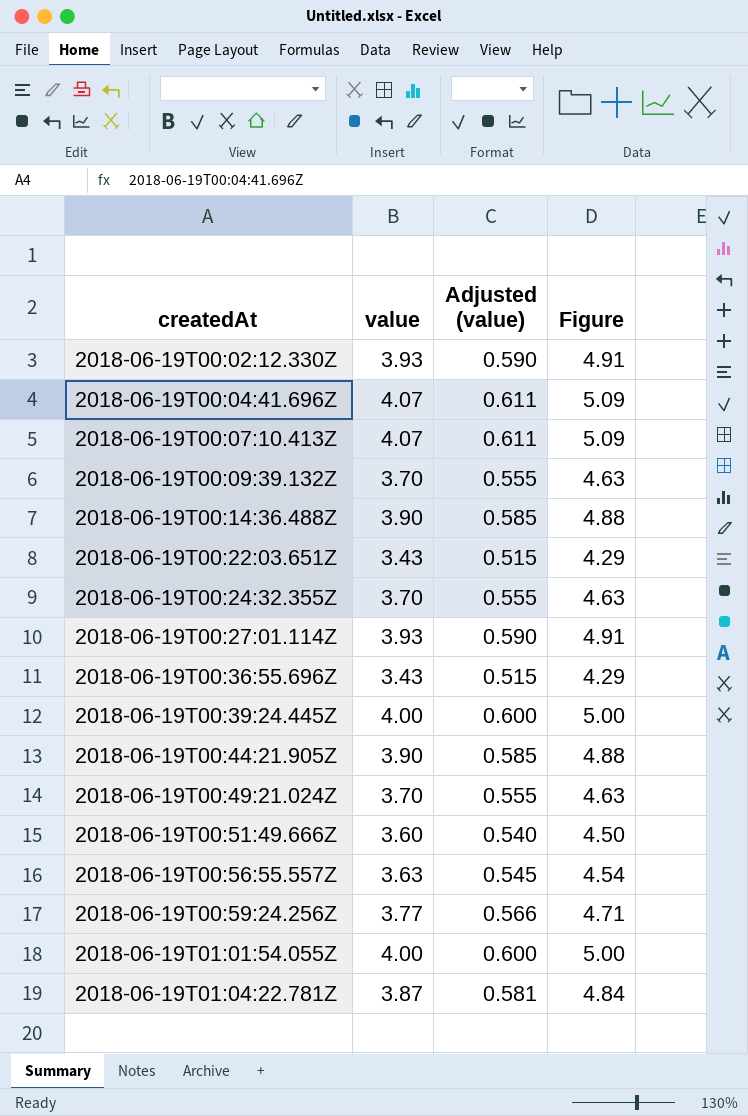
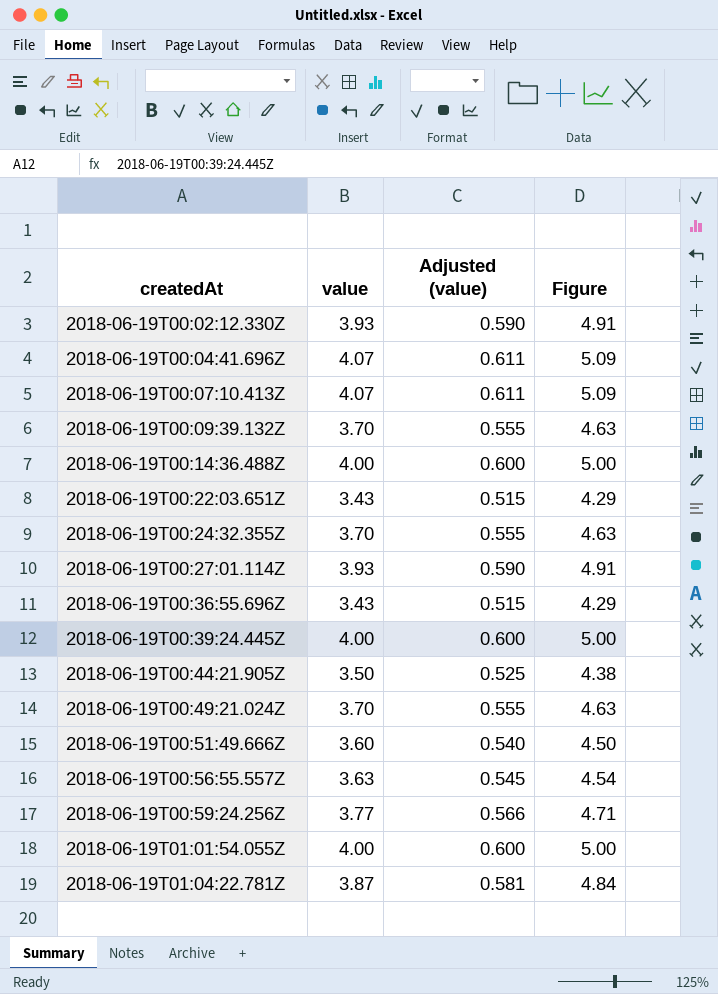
2018-06-19T00:14:36.488Z | value: 3.90 -> 4.00
2018-06-19T00:14:36.488Z | Adjusted (value): 0.585 -> 0.600
2018-06-19T00:14:36.488Z | Figure: 4.88 -> 5.00
2018-06-19T00:44:21.905Z | value: 3.90 -> 3.50
2018-06-19T00:44:21.905Z | Adjusted (value): 0.585 -> 0.525
2018-06-19T00:44:21.905Z | Figure: 4.88 -> 4.38

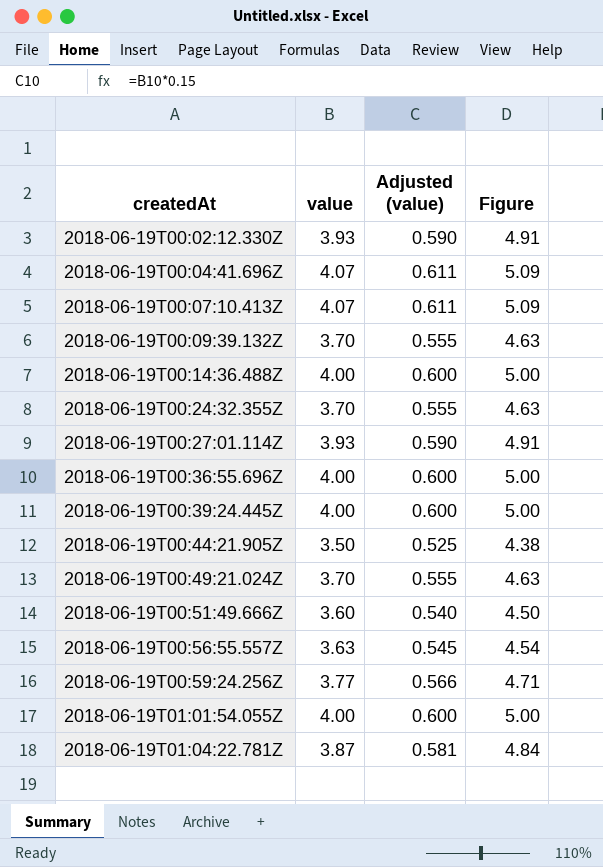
row 2018-06-19T00:22:03.651Z: 3.43 | 0.515 | 4.29 -> none
2018-06-19T00:36:55.696Z | value: 3.43 -> 4.00
2018-06-19T00:36:55.696Z | Adjusted (value): 0.515 -> 0.600
2018-06-19T00:36:55.696Z | Figure: 4.29 -> 5.00

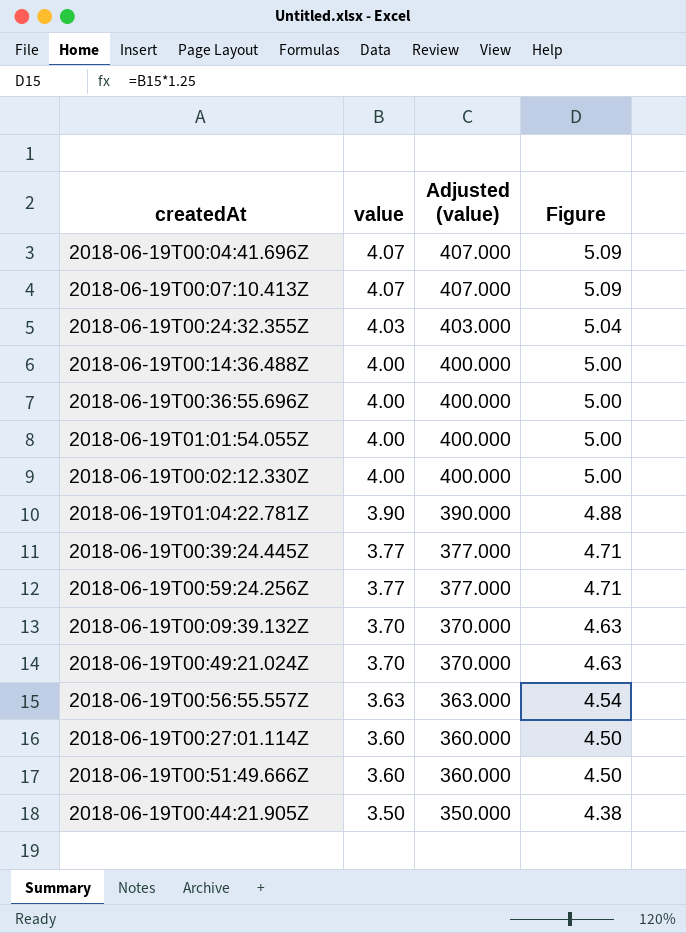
row order: createdAt ascending -> value descending
column Adjusted (value) | formula: [value] * 0.15 -> [value] * 100
2018-06-19T00:24:32.355Z | value: 3.70 -> 4.03
2018-06-19T00:24:32.355Z | Figure: 4.63 -> 5.04
2018-06-19T00:02:12.330Z | value: 3.93 -> 4.00
2018-06-19T00:02:12.330Z | Figure: 4.91 -> 5.00
2018-06-19T01:04:22.781Z | value: 3.87 -> 3.90
2018-06-19T01:04:22.781Z | Figure: 4.84 -> 4.88
2018-06-19T00:39:24.445Z | value: 4.00 -> 3.77
2018-06-19T00:39:24.445Z | Figure: 5.00 -> 4.71
2018-06-19T00:27:01.114Z | value: 3.93 -> 3.60
2018-06-19T00:27:01.114Z | Figure: 4.91 -> 4.50

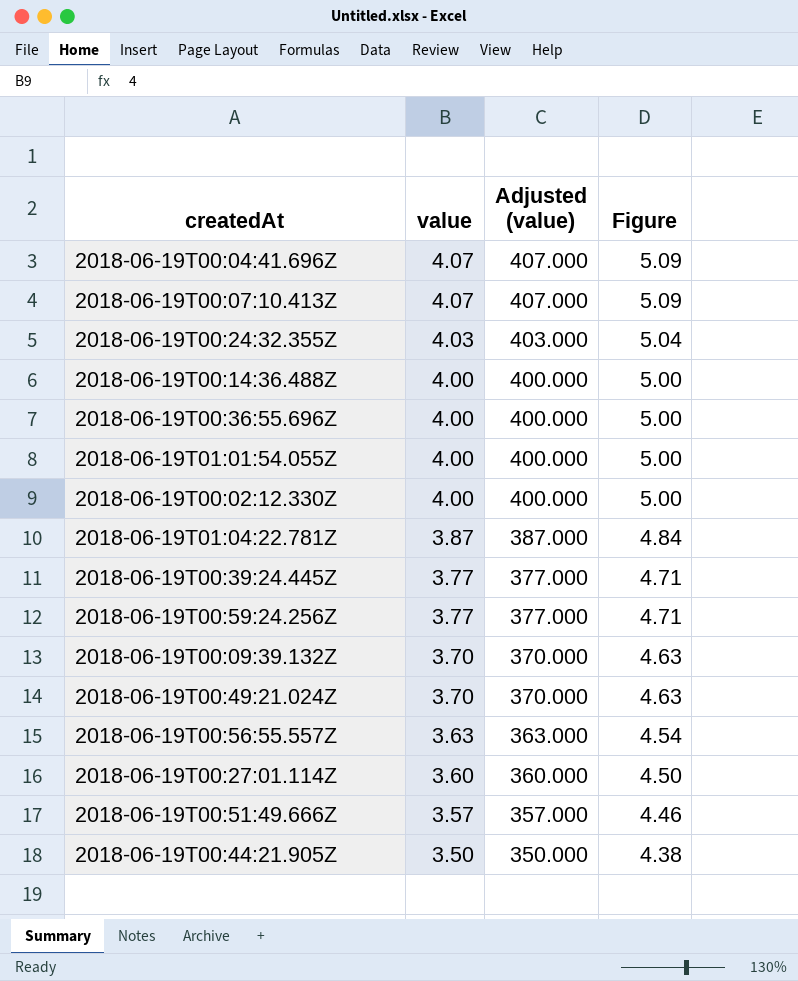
2018-06-19T01:04:22.781Z | value: 3.90 -> 3.87
2018-06-19T01:04:22.781Z | Adjusted (value): 390.000 -> 387.000
2018-06-19T01:04:22.781Z | Figure: 4.88 -> 4.84
2018-06-19T00:51:49.666Z | value: 3.60 -> 3.57
2018-06-19T00:51:49.666Z | Adjusted (value): 360.000 -> 357.000
2018-06-19T00:51:49.666Z | Figure: 4.50 -> 4.46

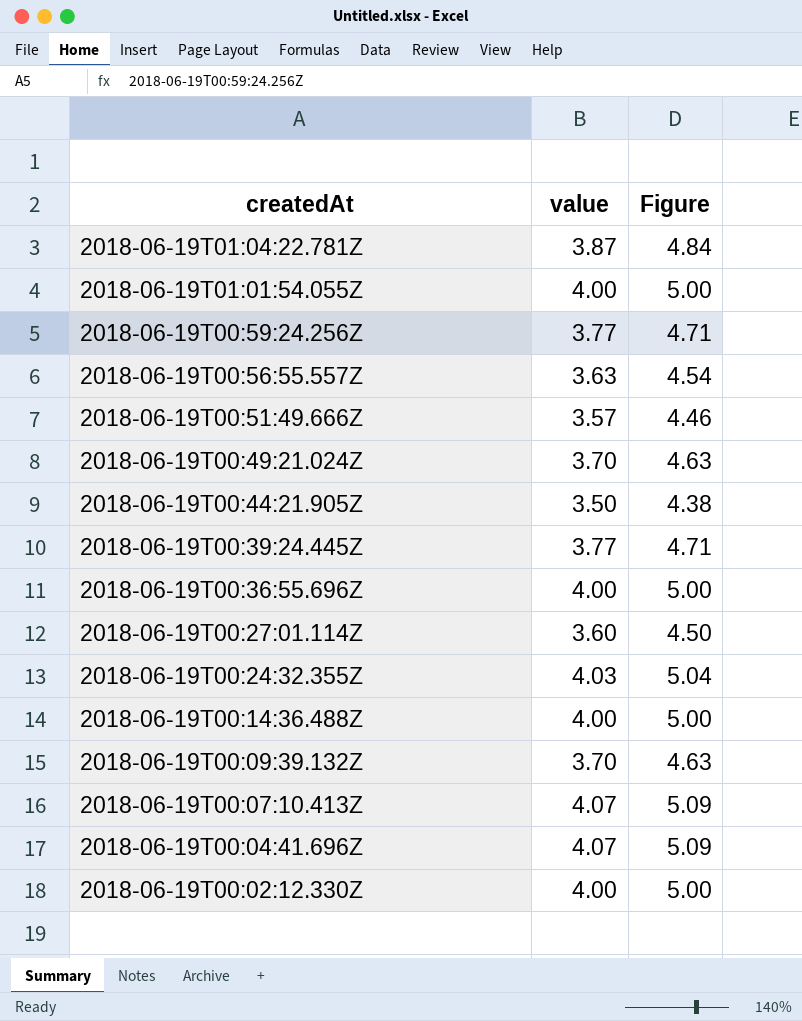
row order: value descending -> createdAt descending
column Adjusted (value) | formula: [value] * 100 -> none

